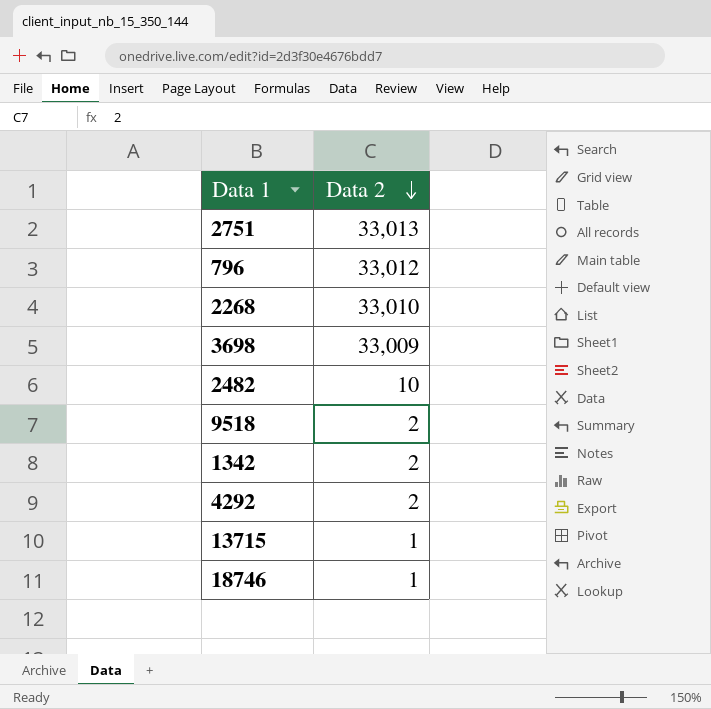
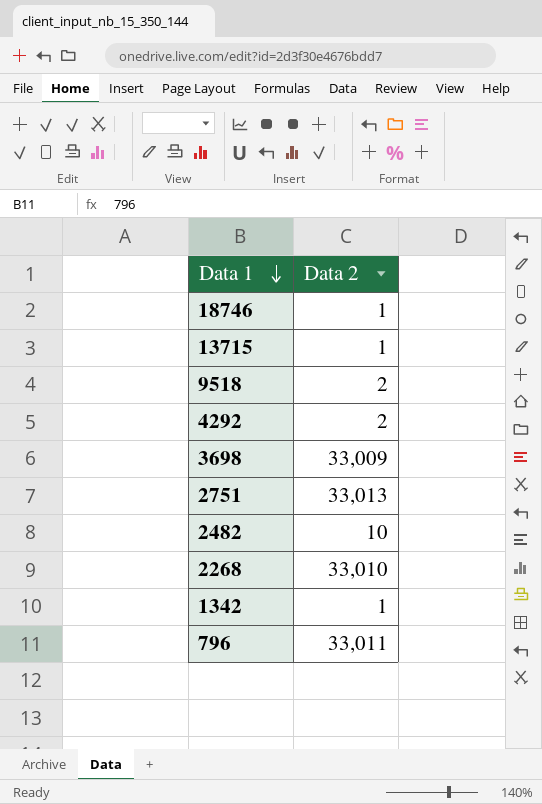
row order: Data 2 descending -> Data 1 descending
1342 | Data 2: 2 -> 1
796 | Data 2: 33,012 -> 33,011

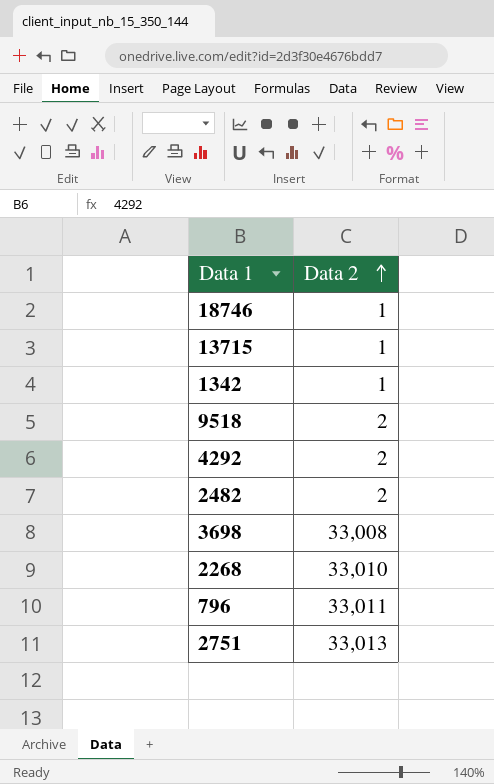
row order: Data 1 descending -> Data 2 ascending
2482 | Data 2: 10 -> 2
3698 | Data 2: 33,009 -> 33,008

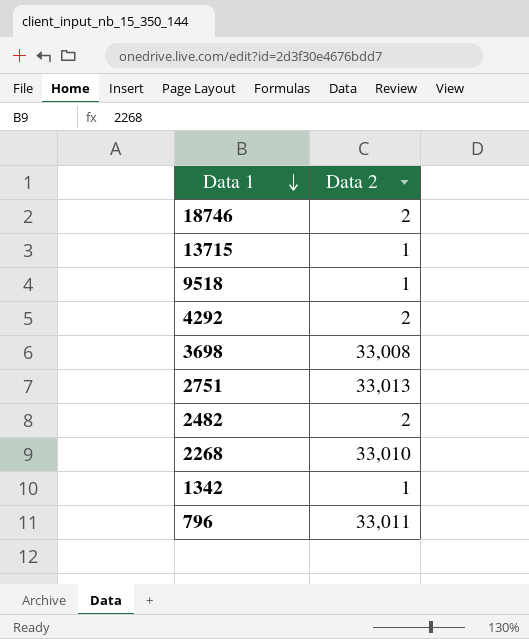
row order: Data 2 ascending -> Data 1 descending
18746 | Data 2: 1 -> 2
9518 | Data 2: 2 -> 1

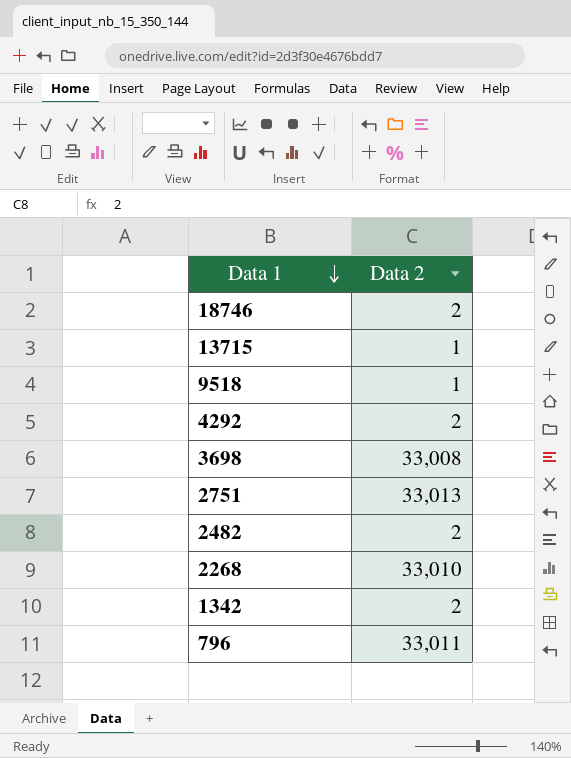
1342 | Data 2: 1 -> 2

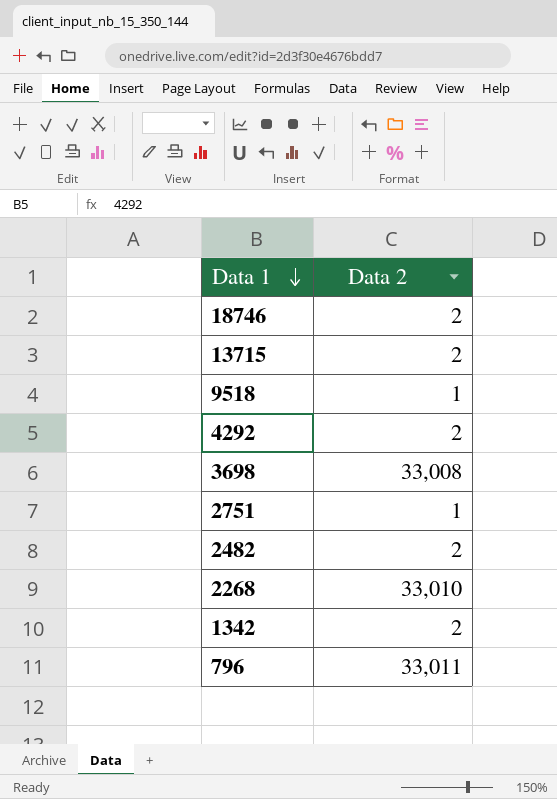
13715 | Data 2: 1 -> 2
2751 | Data 2: 33,013 -> 1

